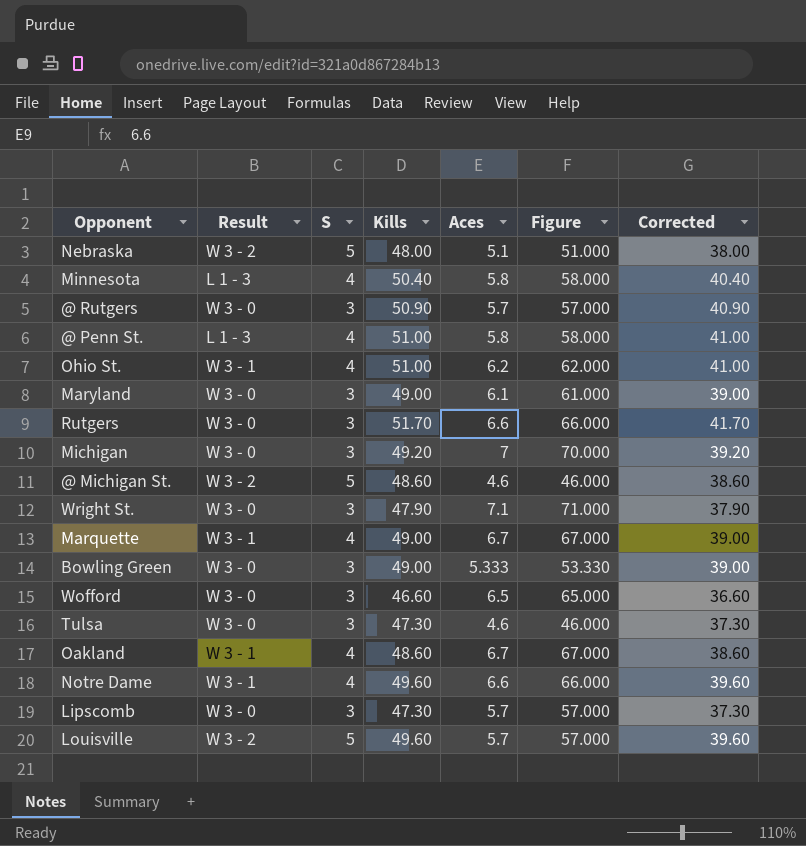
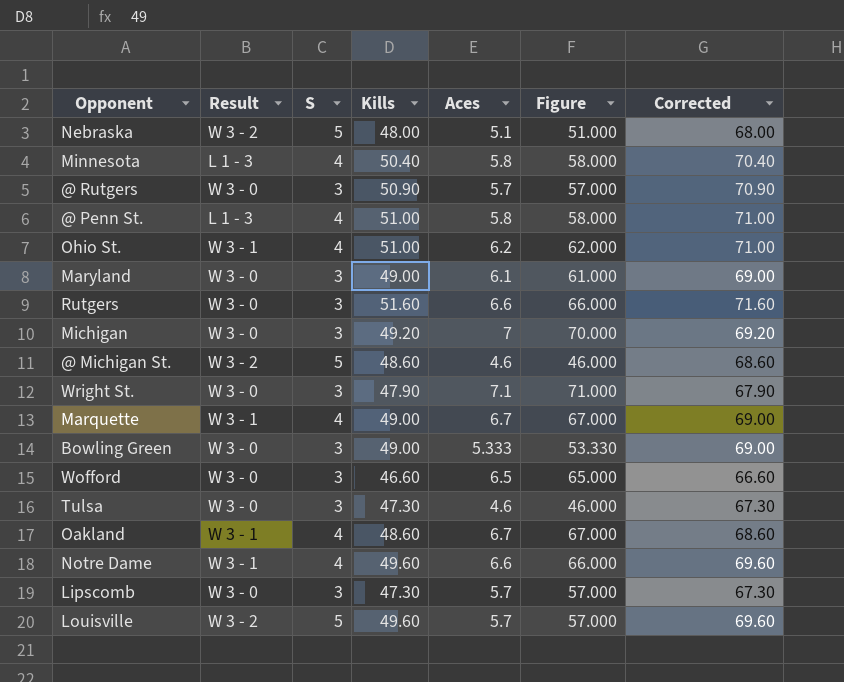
column Corrected | formula: [Kills] - 10 -> [Kills] + 20
Rutgers | Kills: 51.70 -> 51.60

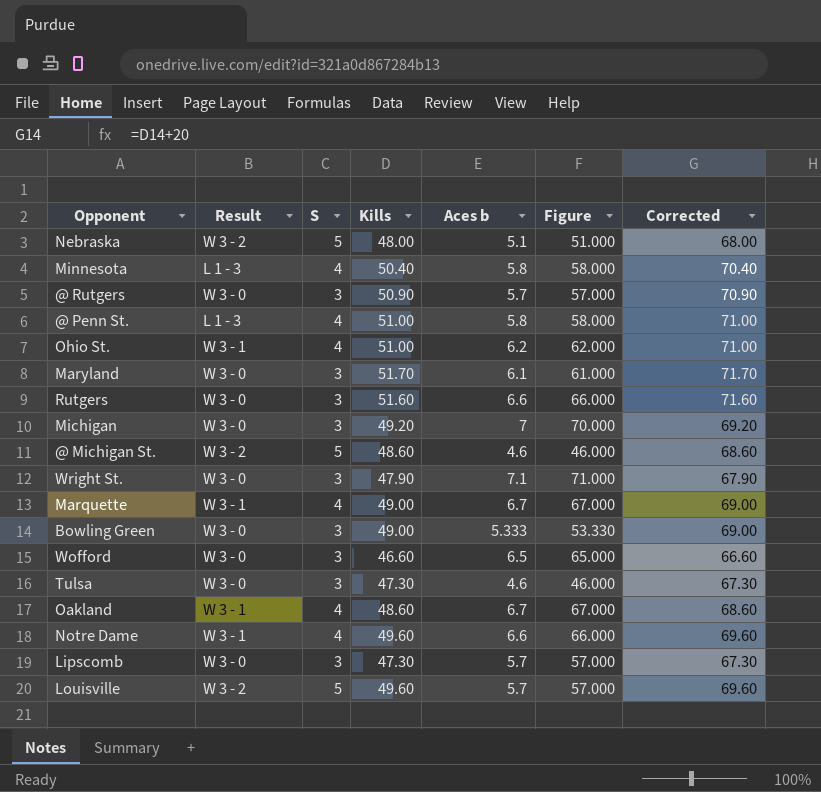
column name: Aces -> Aces b
Maryland | Kills: 49.00 -> 51.70
Maryland | Corrected: 69.00 -> 71.70

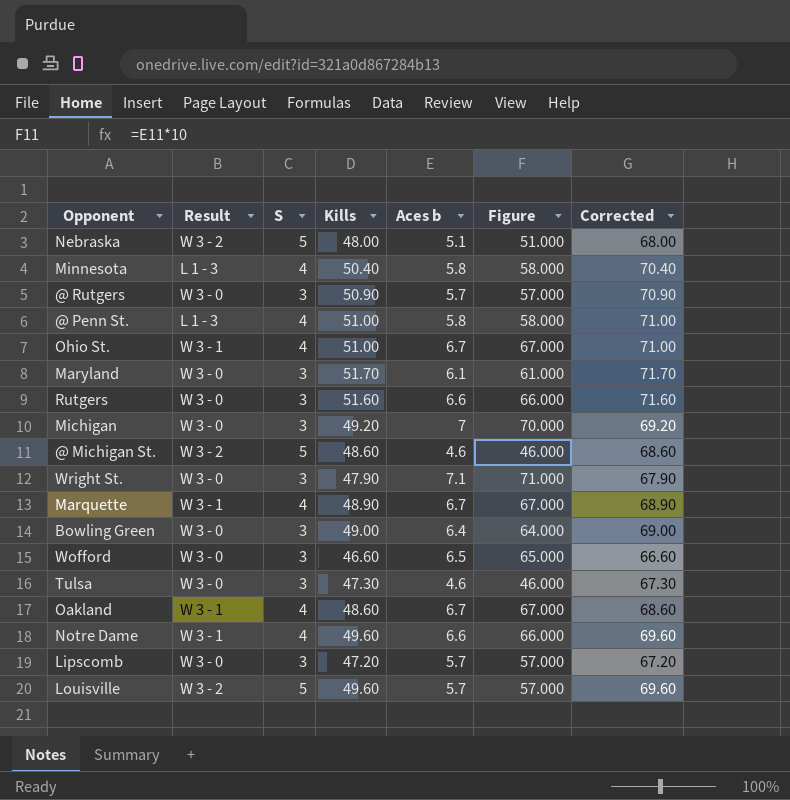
Ohio St. | Aces b: 6.2 -> 6.7
Ohio St. | Figure: 62.000 -> 67.000
Marquette | Kills: 49.00 -> 48.90
Marquette | Corrected: 69.00 -> 68.90
Bowling Green | Aces b: 5.333 -> 6.4
Bowling Green | Figure: 53.330 -> 64.000
Lipscomb | Kills: 47.30 -> 47.20
Lipscomb | Corrected: 67.30 -> 67.20

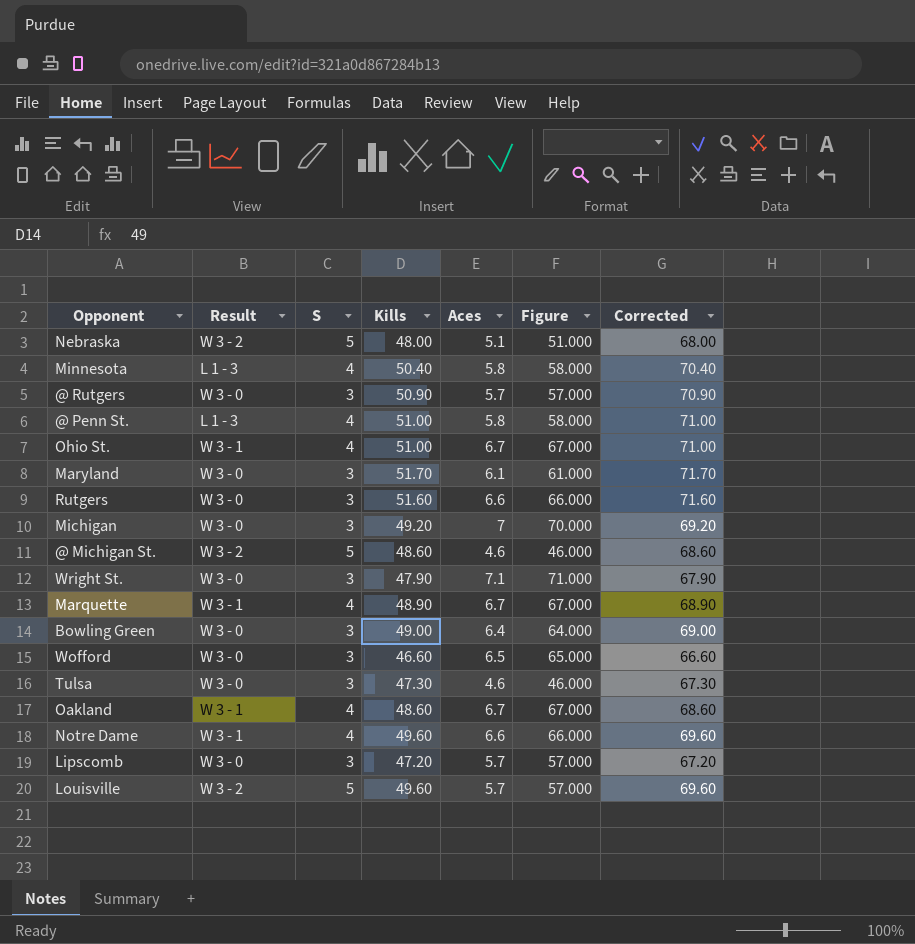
column name: Aces b -> Aces

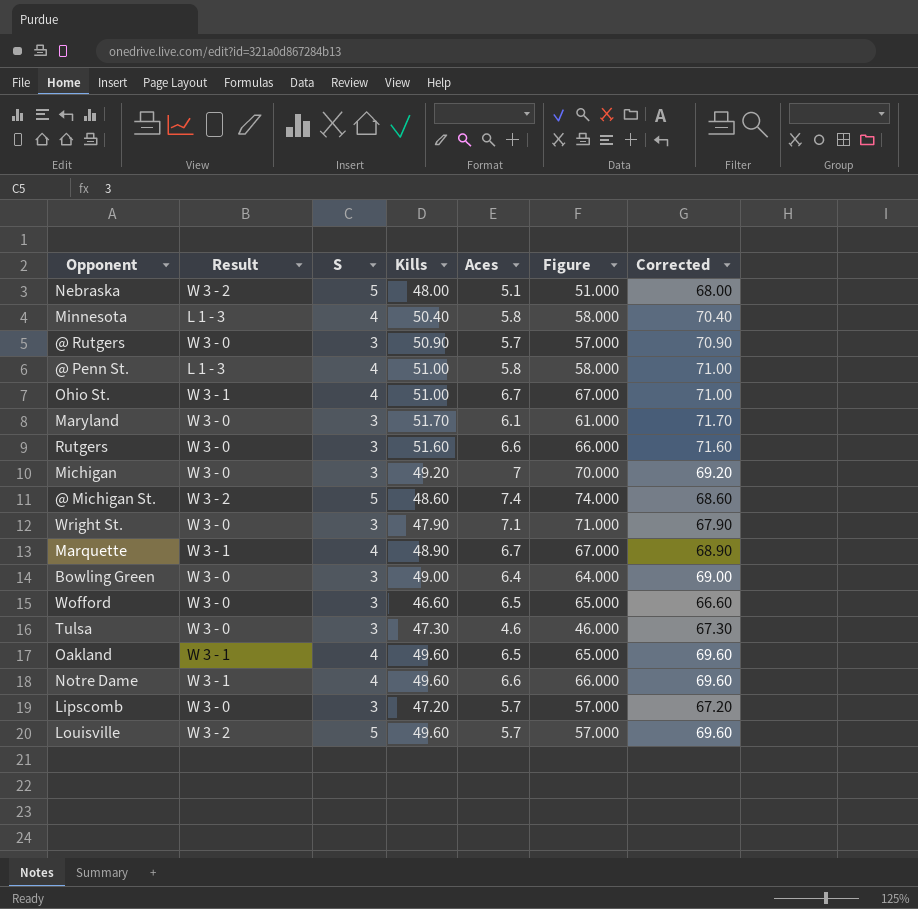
@ Michigan St. | Aces: 4.6 -> 7.4
@ Michigan St. | Figure: 46.000 -> 74.000
Oakland | Kills: 48.60 -> 49.60
Oakland | Aces: 6.7 -> 6.5
Oakland | Figure: 67.000 -> 65.000
Oakland | Corrected: 68.60 -> 69.60

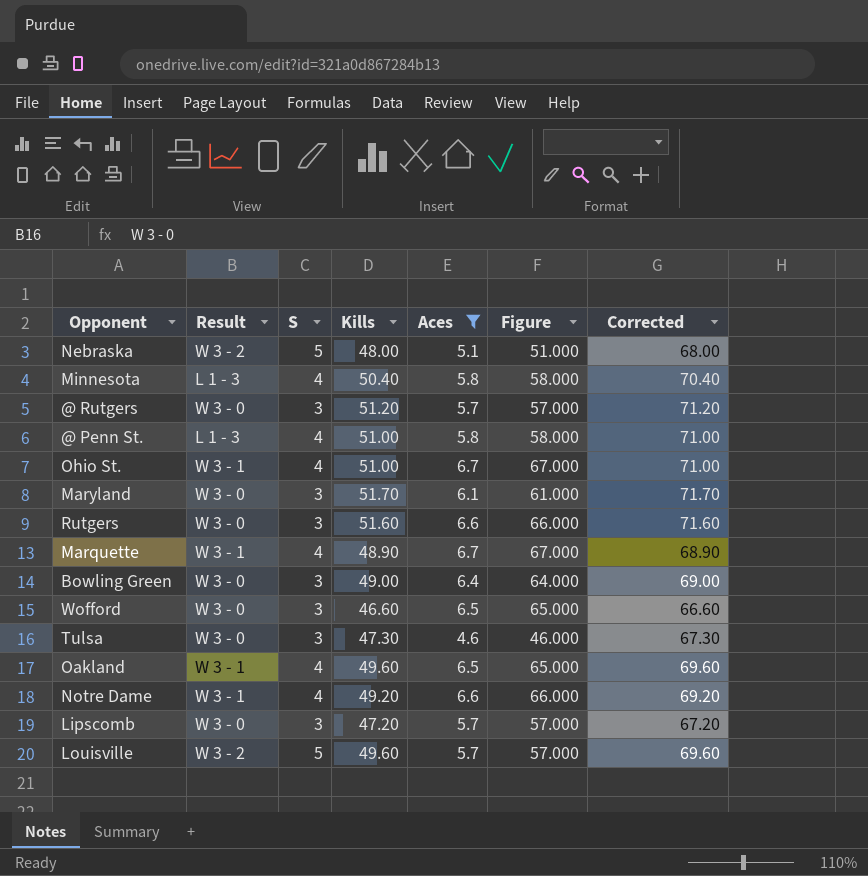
filter: none -> Aces <= 6.7
@ Rutgers | Kills: 50.90 -> 51.20
@ Rutgers | Corrected: 70.90 -> 71.20
Notre Dame | Kills: 49.60 -> 49.20
Notre Dame | Corrected: 69.60 -> 69.20

